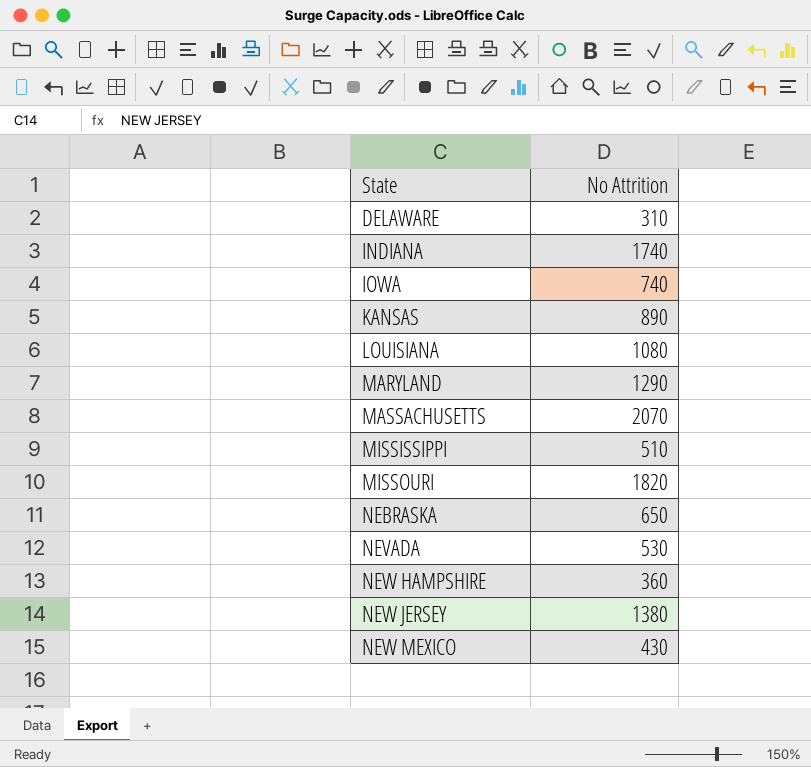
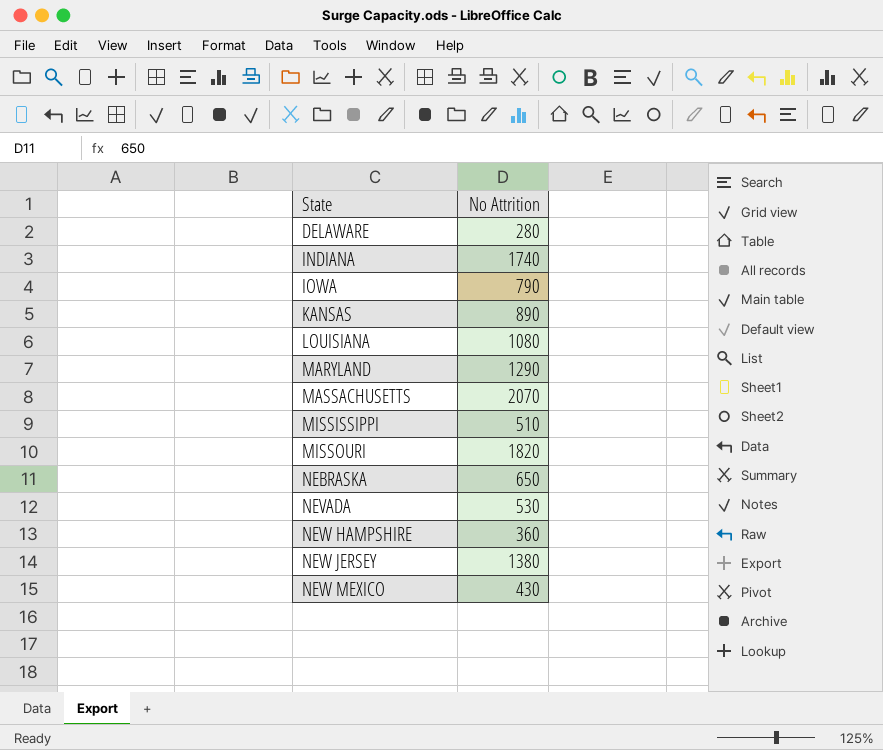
DELAWARE | No Attrition: 310 -> 280
IOWA | No Attrition: 740 -> 790

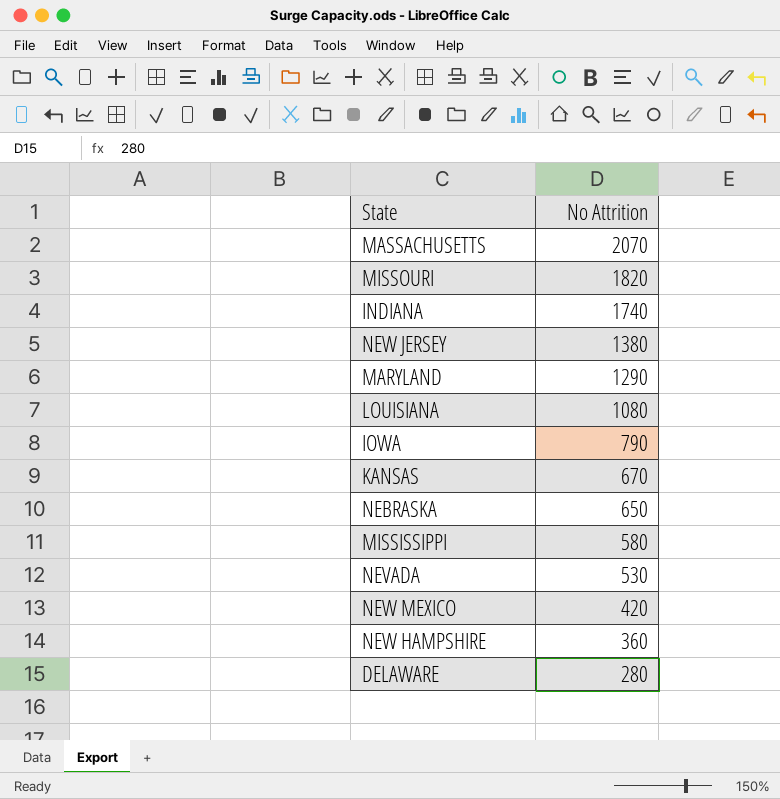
row order: State ascending -> No Attrition descending
KANSAS | No Attrition: 890 -> 670
MISSISSIPPI | No Attrition: 510 -> 580
NEW MEXICO | No Attrition: 430 -> 420

